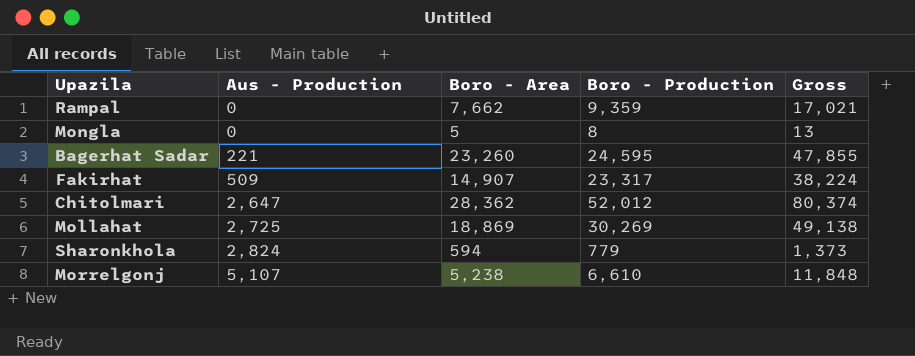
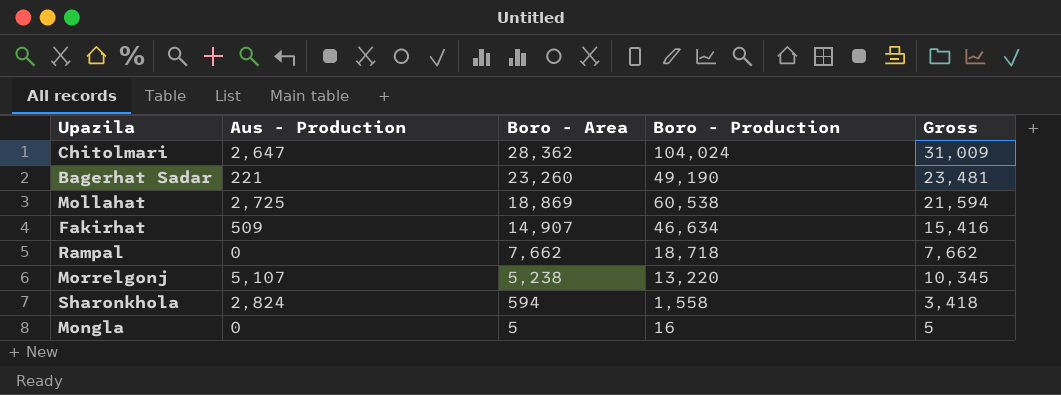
row order: Aus - Production ascending -> Boro - Area descending
column Gross | formula: [Boro - Area] + [Boro - Production] -> [Aus - Production] + [Boro - Area]
Chitolmari | Boro - Production: 52,012 -> 104,024
Bagerhat Sadar | Boro - Production: 24,595 -> 49,190
Mollahat | Boro - Production: 30,269 -> 60,538
Fakirhat | Boro - Production: 23,317 -> 46,634
Rampal | Boro - Production: 9,359 -> 18,718
Morrelgonj | Boro - Production: 6,610 -> 13,220
Sharonkhola | Boro - Production: 779 -> 1,558
Mongla | Boro - Production: 8 -> 16

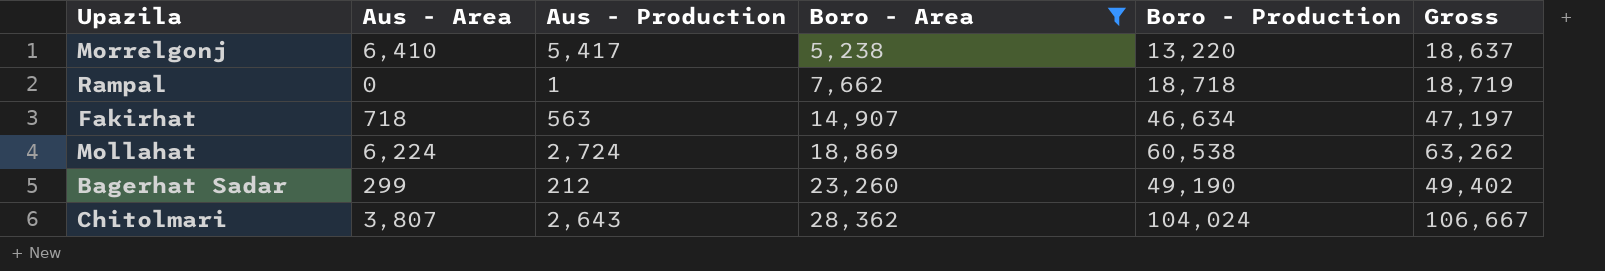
filter: none -> Boro - Area >= 5,238
row order: Boro - Area descending -> Boro - Area ascending
column Aus - Area | position: none -> 2
column Gross | formula: [Aus - Production] + [Boro - Area] -> [Aus - Production] + [Boro - Production]
Morrelgonj | Aus - Production: 5,107 -> 5,417
Rampal | Aus - Production: 0 -> 1
Fakirhat | Aus - Production: 509 -> 563
Mollahat | Aus - Production: 2,725 -> 2,724
Bagerhat Sadar | Aus - Production: 221 -> 212
Chitolmari | Aus - Production: 2,647 -> 2,643

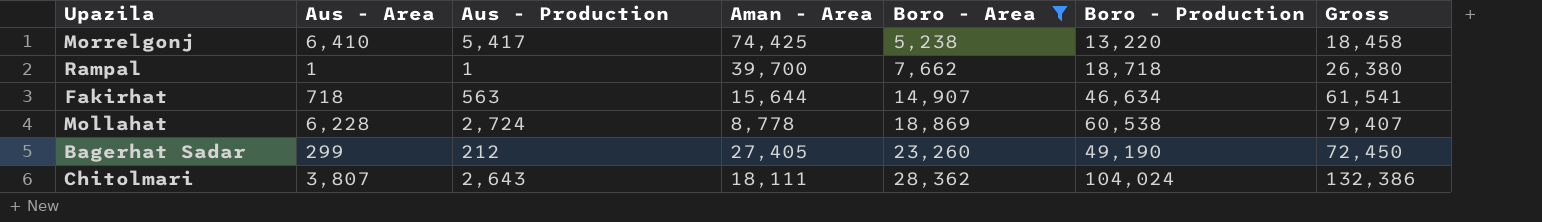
column Aman - Area | position: none -> 4
column Gross | formula: [Aus - Production] + [Boro - Production] -> [Boro - Area] + [Boro - Production]
Rampal | Aus - Area: 0 -> 1
Mollahat | Aus - Area: 6,224 -> 6,228

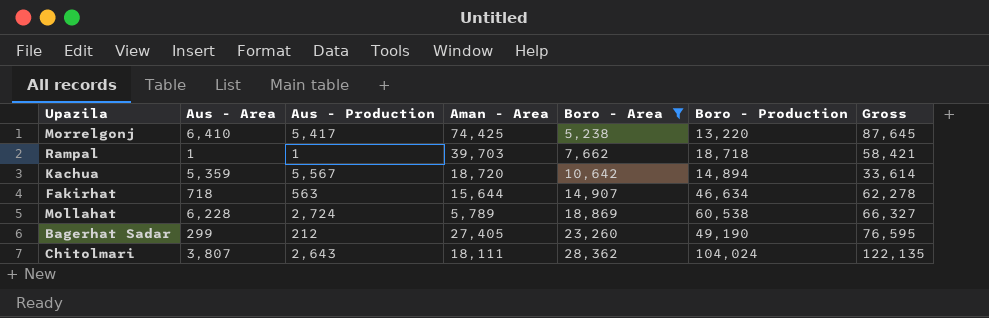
column Gross | formula: [Boro - Area] + [Boro - Production] -> [Aman - Area] + [Boro - Production]
Rampal | Aman - Area: 39,700 -> 39,703
row Kachua: none -> 5,359 | 5,567 | 18,720 | 10,642 | 14,894 | 33,614
Mollahat | Aman - Area: 8,778 -> 5,789

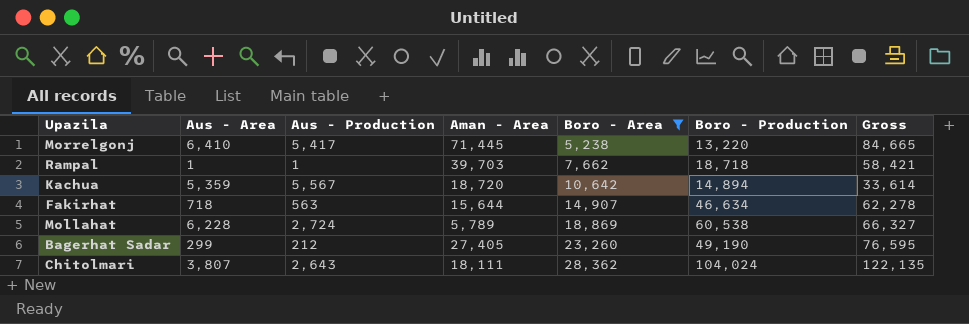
Morrelgonj | Aman - Area: 74,425 -> 71,445
Morrelgonj | Gross: 87,645 -> 84,665

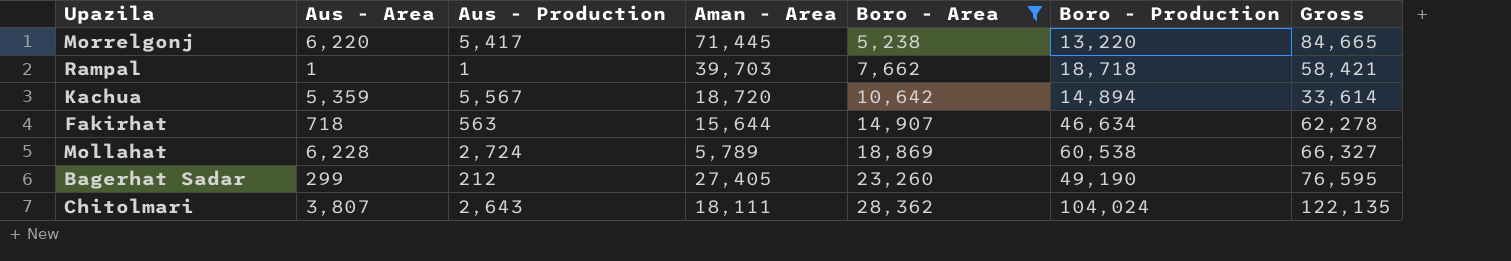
Morrelgonj | Aus - Area: 6,410 -> 6,220

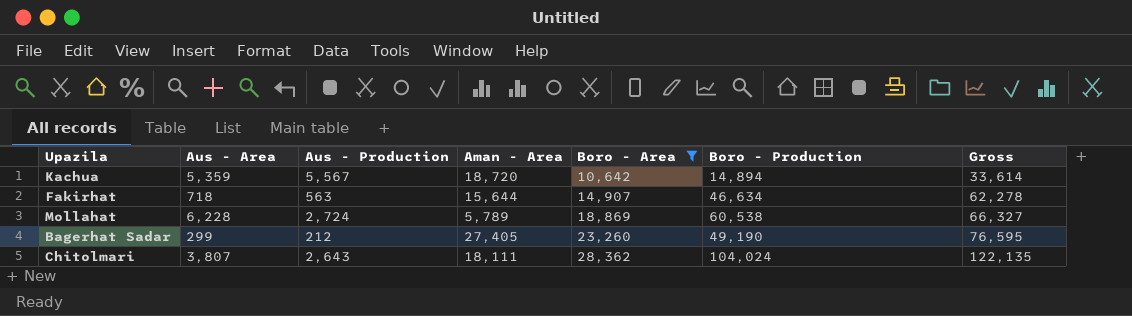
row Morrelgonj: 6,220 | 5,417 | 71,445 | 5,238 | 13,220 | 84,665 -> none
row Rampal: 1 | 1 | 39,703 | 7,662 | 18,718 | 58,421 -> none

